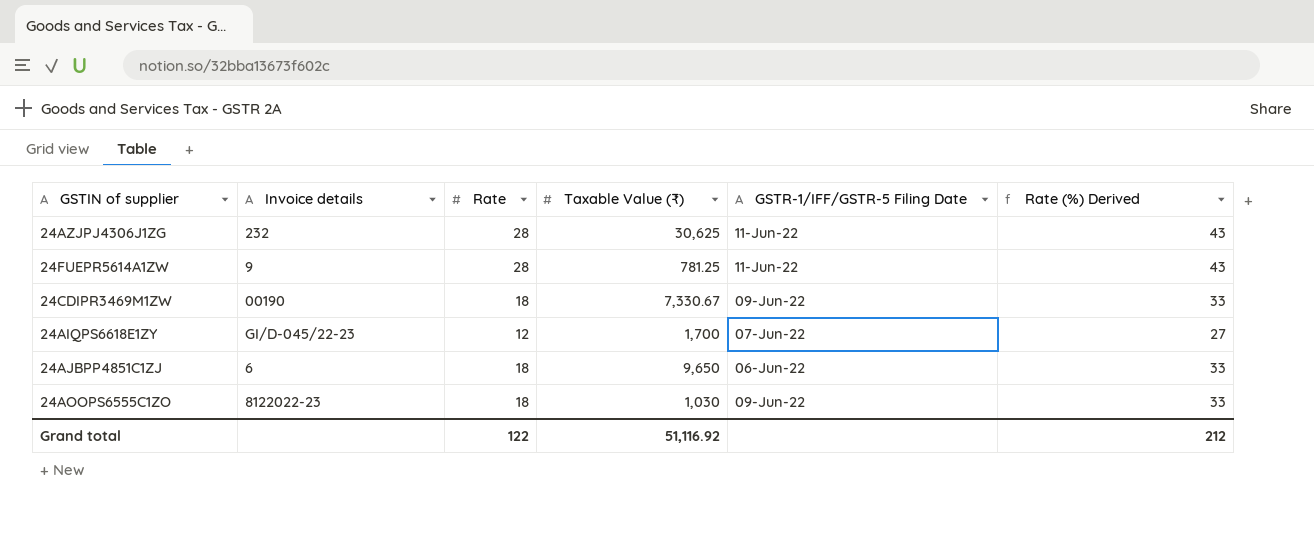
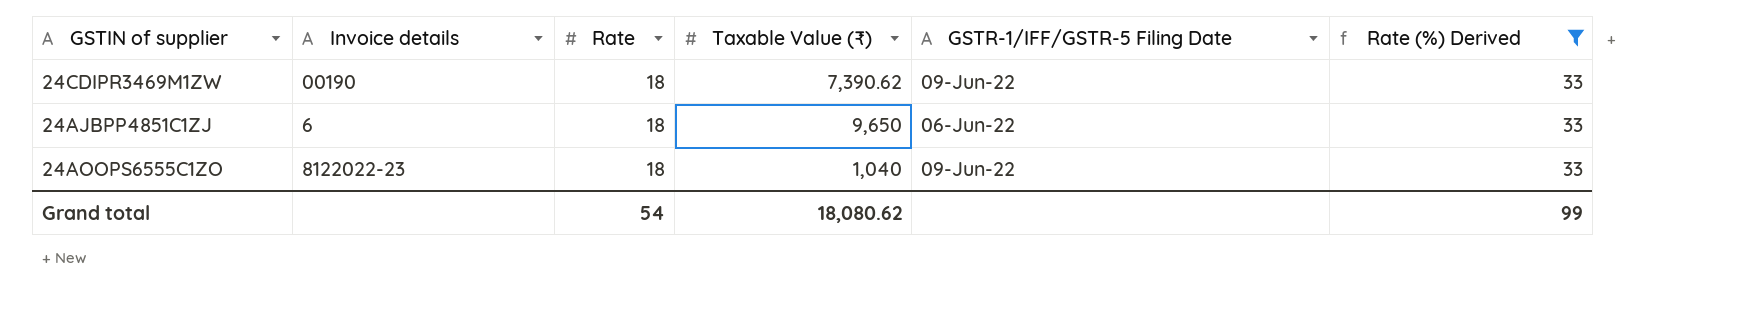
filter: none -> Rate (%) Derived = 33
24CDIPR3469M1ZW | Taxable Value (₹): 7,330.67 -> 7,390.62
24AOOPS6555C1ZO | Taxable Value (₹): 1,030 -> 1,040
Grand total | Rate: 122 -> 54
Grand total | Taxable Value (₹): 51,116.92 -> 18,080.62
Grand total | Rate (%) Derived: 212 -> 99

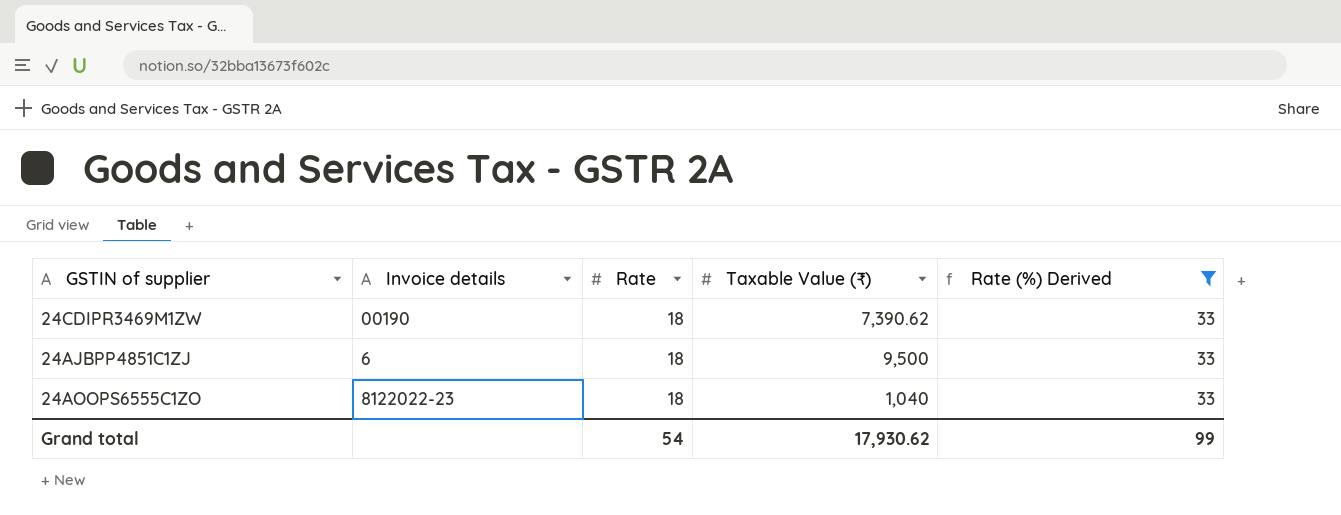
column GSTR-1/IFF/GSTR-5 Filing Date | position: 5 -> none
24AJBPP4851C1ZJ | Taxable Value (₹): 9,650 -> 9,500
Grand total | Taxable Value (₹): 18,080.62 -> 17,930.62

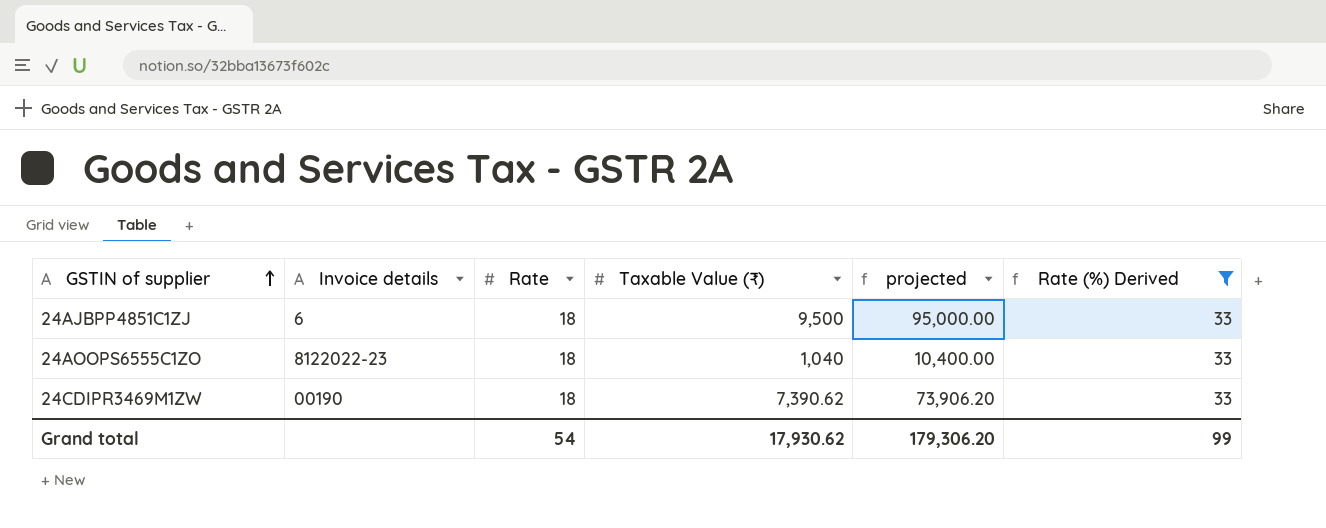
row order: none -> GSTIN of supplier ascending
column projected | formula: none -> [Taxable Value (₹)] * 10

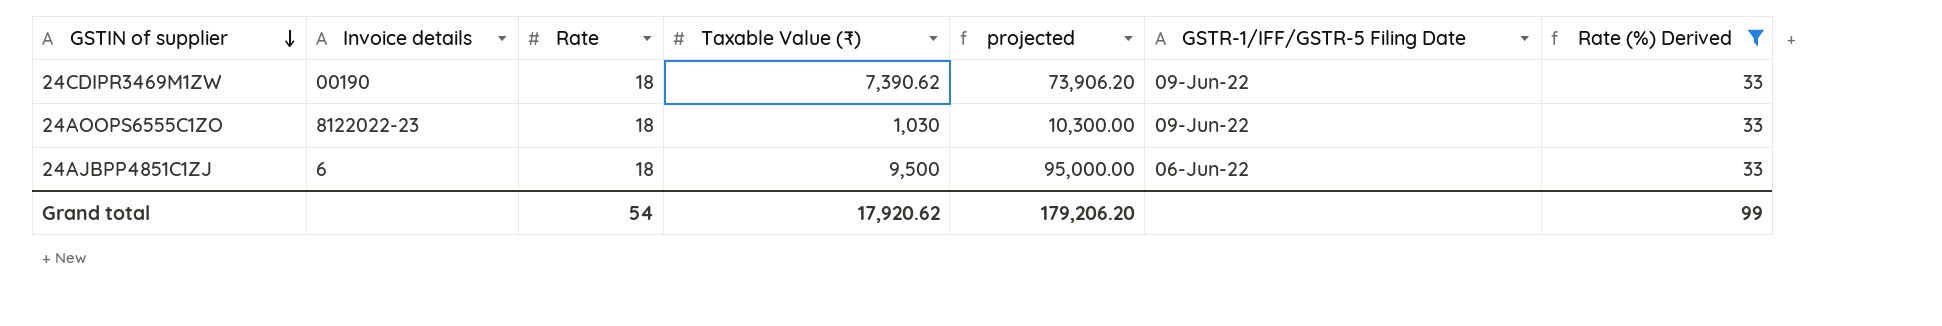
row order: GSTIN of supplier ascending -> GSTIN of supplier descending
column GSTR-1/IFF/GSTR-5 Filing Date | position: none -> 6
24AOOPS6555C1ZO | Taxable Value (₹): 1,040 -> 1,030
24AOOPS6555C1ZO | projected: 10,400.00 -> 10,300.00
Grand total | Taxable Value (₹): 17,930.62 -> 17,920.62
Grand total | projected: 179,306.20 -> 179,206.20

